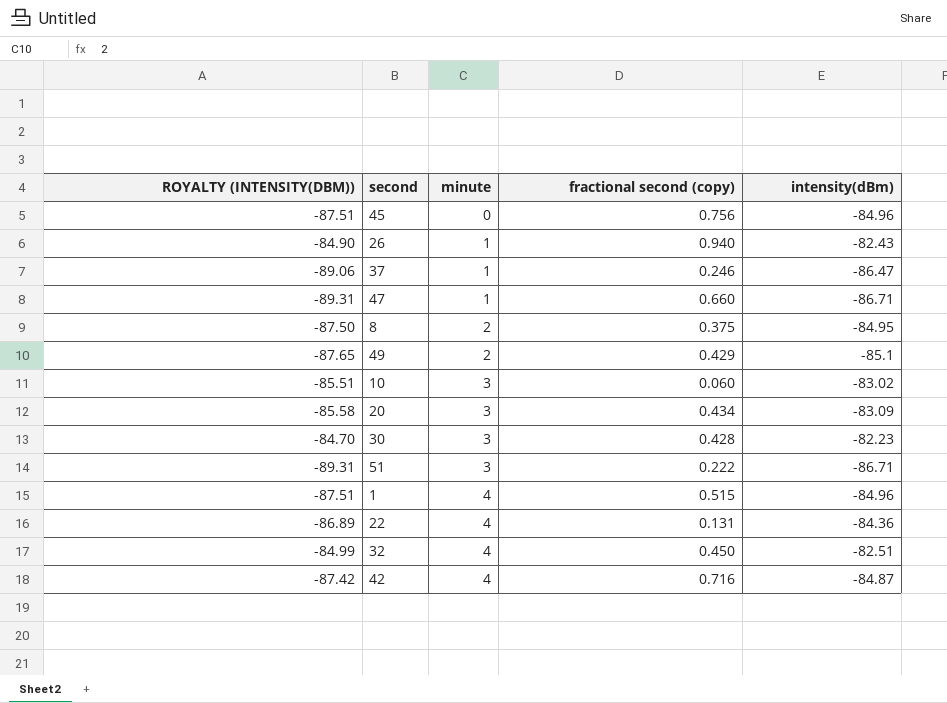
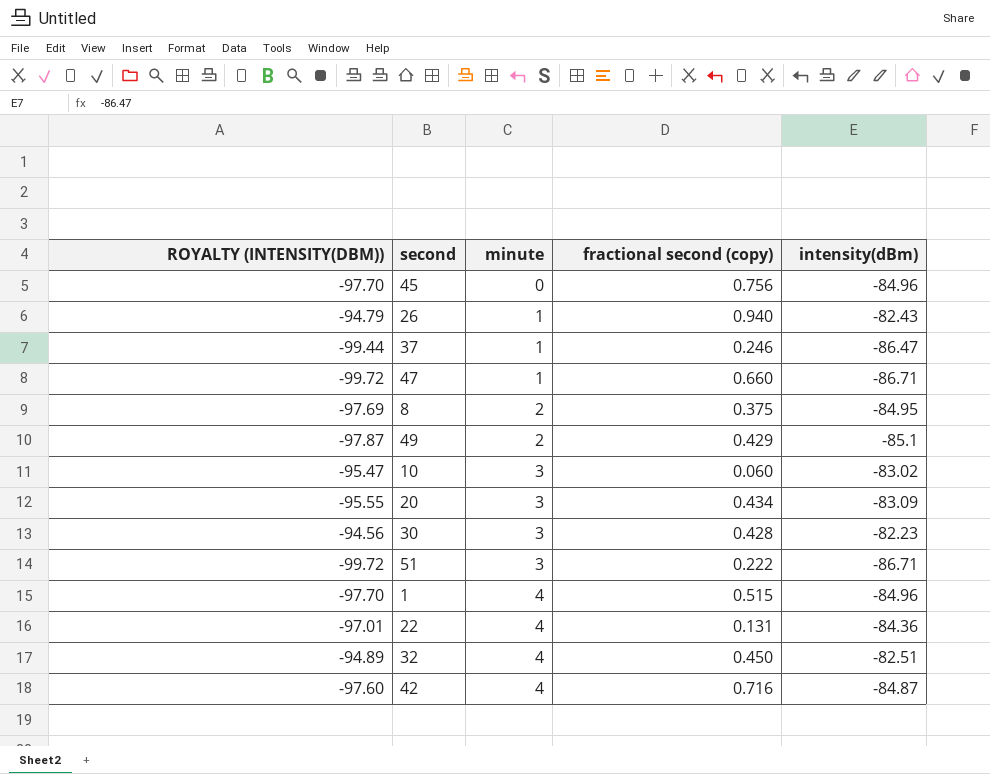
column ROYALTY (INTENSITY(DBM)) | formula: [intensity(dBm)] * 1.03 -> [intensity(dBm)] * 1.15

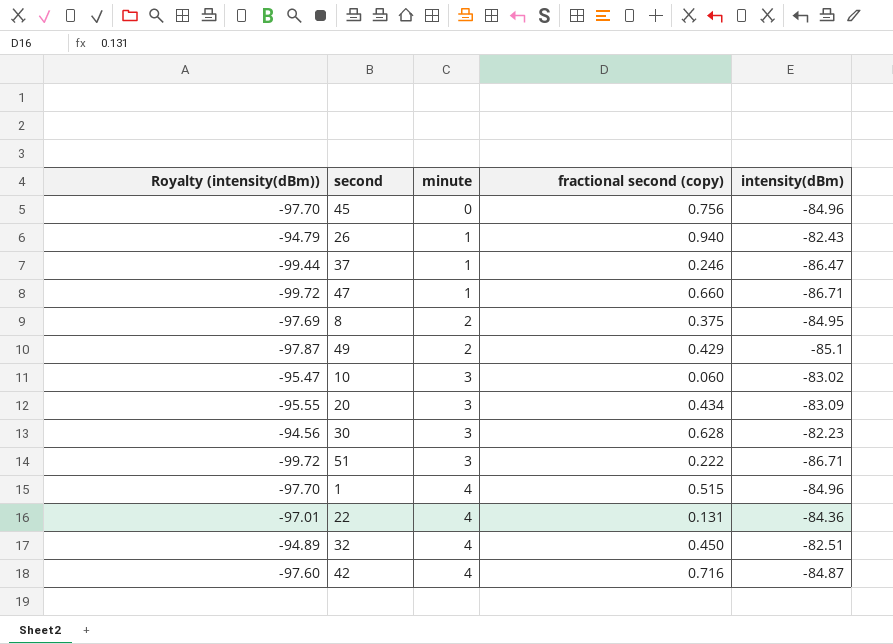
column name: ROYALTY (INTENSITY(DBM)) -> Royalty (intensity(dBm))
30 | fractional second (copy): 0.428 -> 0.628

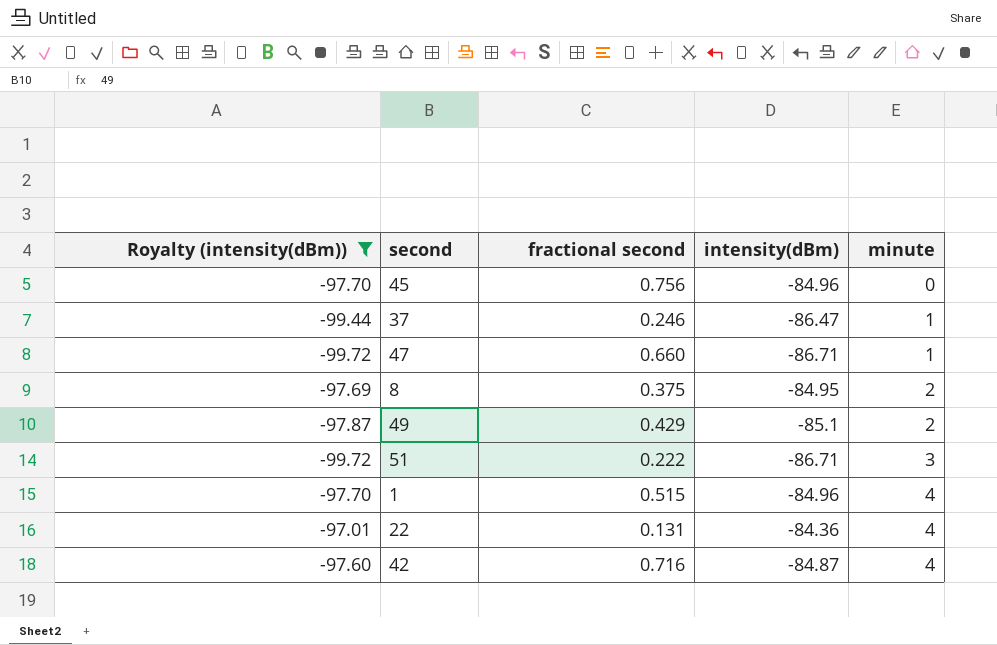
filter: none -> Royalty (intensity(dBm)) <= -97.01
column name: fractional second (copy) -> fractional second
column minute | position: 3 -> 5

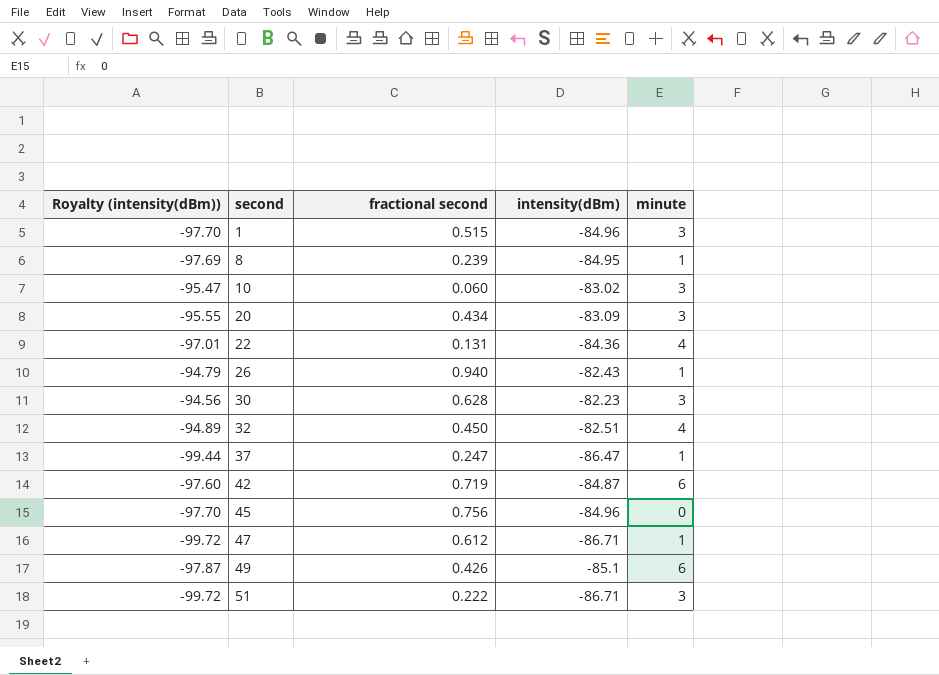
filter: Royalty (intensity(dBm)) <= -97.01 -> none
row order: minute ascending -> second ascending
1 | minute: 4 -> 3
8 | fractional second: 0.375 -> 0.239
8 | minute: 2 -> 1
37 | fractional second: 0.246 -> 0.247
42 | fractional second: 0.716 -> 0.719
42 | minute: 4 -> 6
47 | fractional second: 0.660 -> 0.612
49 | fractional second: 0.429 -> 0.426
49 | minute: 2 -> 6

